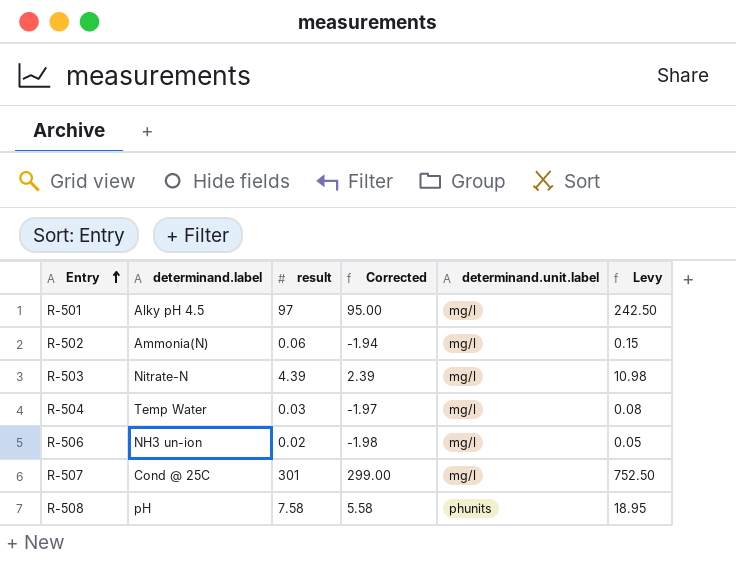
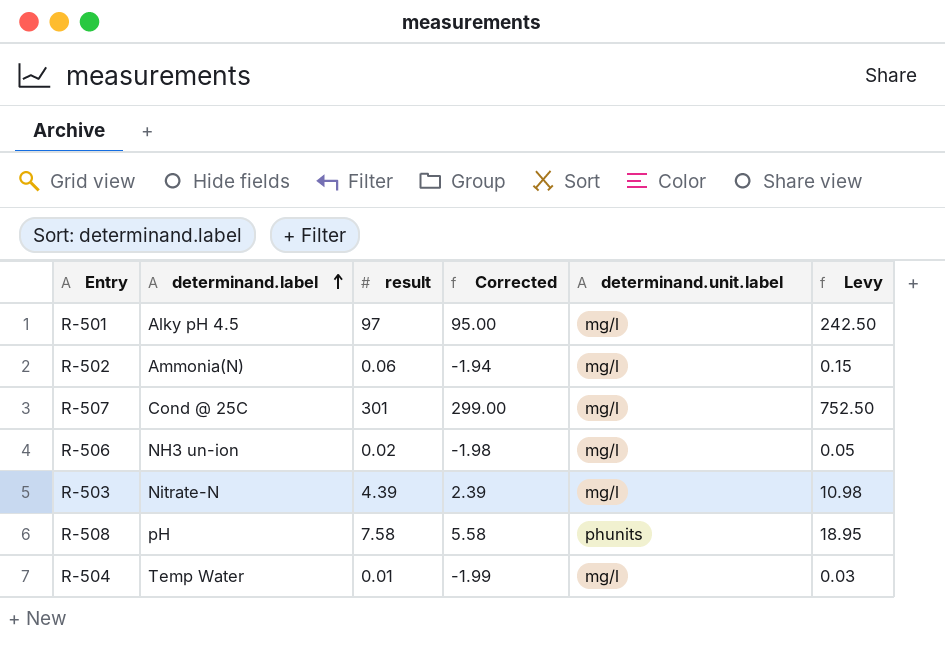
row order: Entry ascending -> determinand.label ascending
R-504 | result: 0.03 -> 0.01
R-504 | Corrected: -1.97 -> -1.99
R-504 | Levy: 0.08 -> 0.03

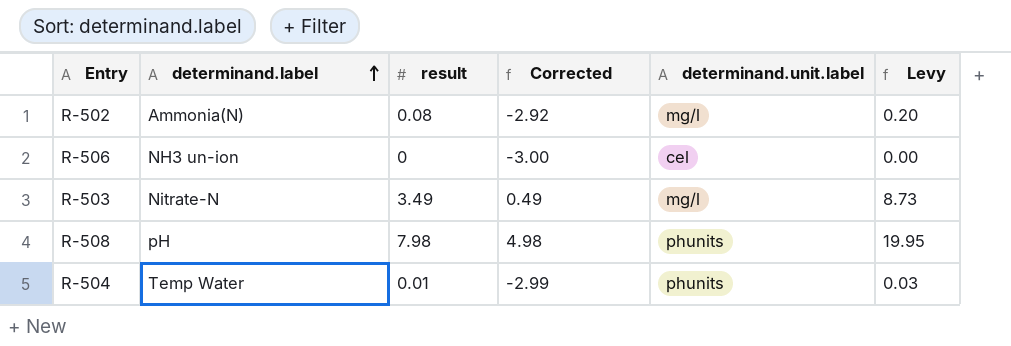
column Corrected | formula: [result] - 2 -> [result] - 3
row R-501: Alky pH 4.5 | 97 | 95.00 | mg/l | 242.50 -> none
row R-507: Cond @ 25C | 301 | 299.00 | mg/l | 752.50 -> none
R-502 | result: 0.06 -> 0.08
R-502 | Levy: 0.15 -> 0.20
R-506 | result: 0.02 -> 0
R-506 | determinand.unit.label: mg/l -> cel
R-506 | Levy: 0.05 -> 0.00
R-503 | result: 4.39 -> 3.49
R-503 | Levy: 10.98 -> 8.73
R-508 | result: 7.58 -> 7.98
R-508 | Levy: 18.95 -> 19.95
R-504 | determinand.unit.label: mg/l -> phunits

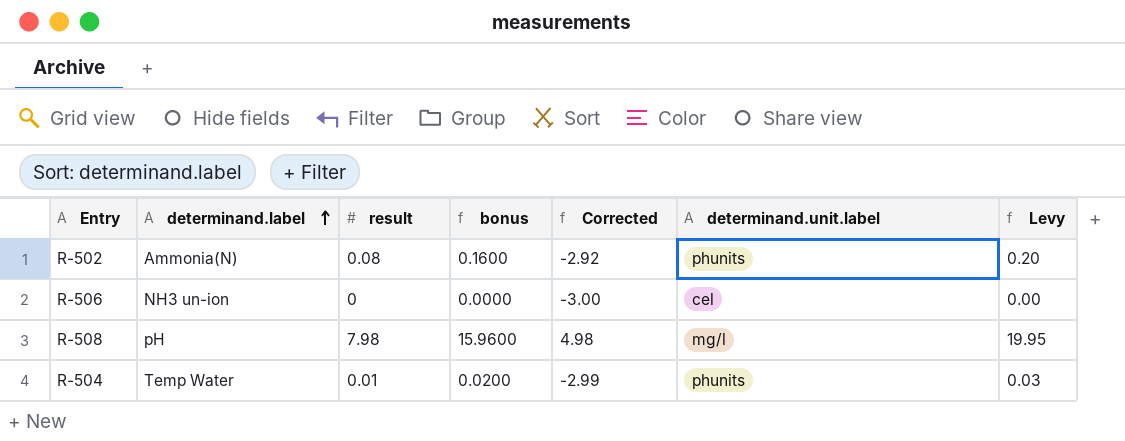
column bonus | formula: none -> [result] * 2
row R-503: Nitrate-N | 3.49 | 0.49 | mg/l | 8.73 -> none
R-502 | determinand.unit.label: mg/l -> phunits
R-508 | determinand.unit.label: phunits -> mg/l

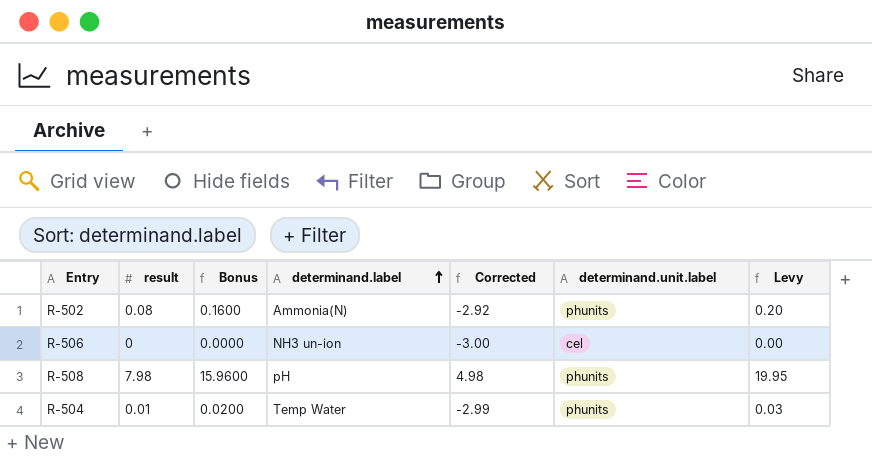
column name: bonus -> Bonus
column determinand.label | position: 2 -> 4
R-508 | determinand.unit.label: mg/l -> phunits

